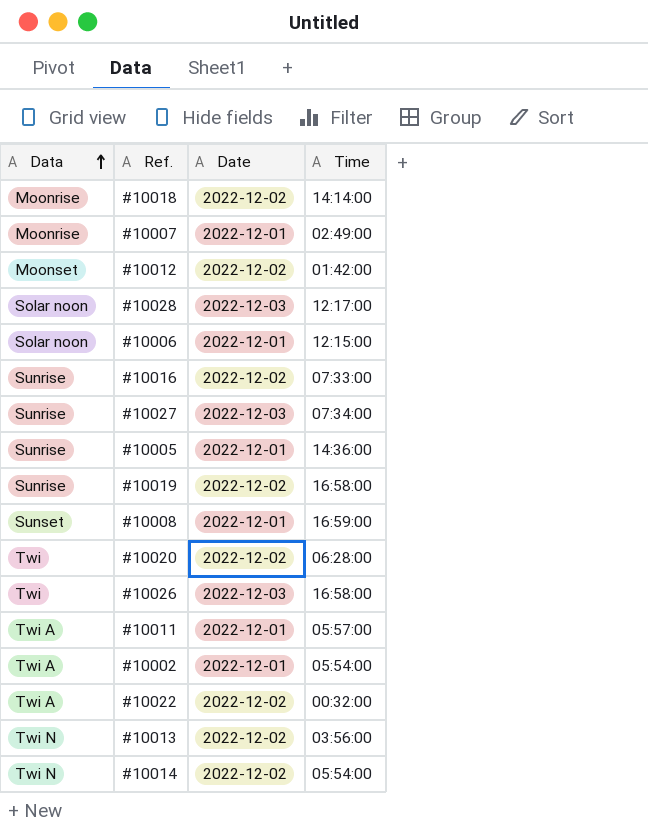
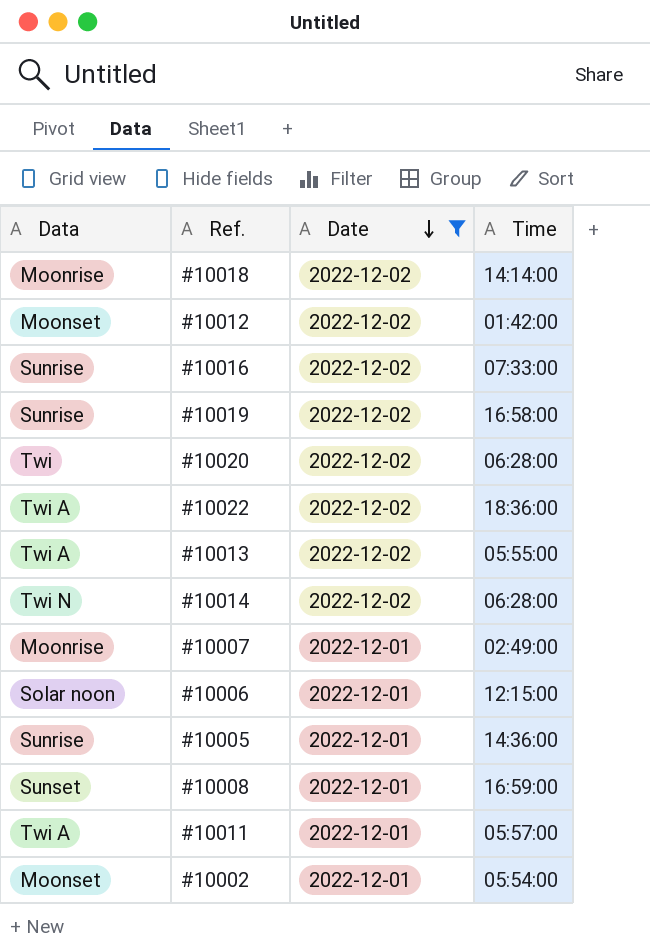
filter: none -> Date != 2022-12-03
row order: Data ascending -> Date descending
#10022 | Time: 00:32:00 -> 18:36:00
#10013 | Data: Twi N -> Twi A
#10013 | Time: 03:56:00 -> 05:55:00
#10014 | Time: 05:54:00 -> 06:28:00
#10002 | Data: Twi A -> Moonset

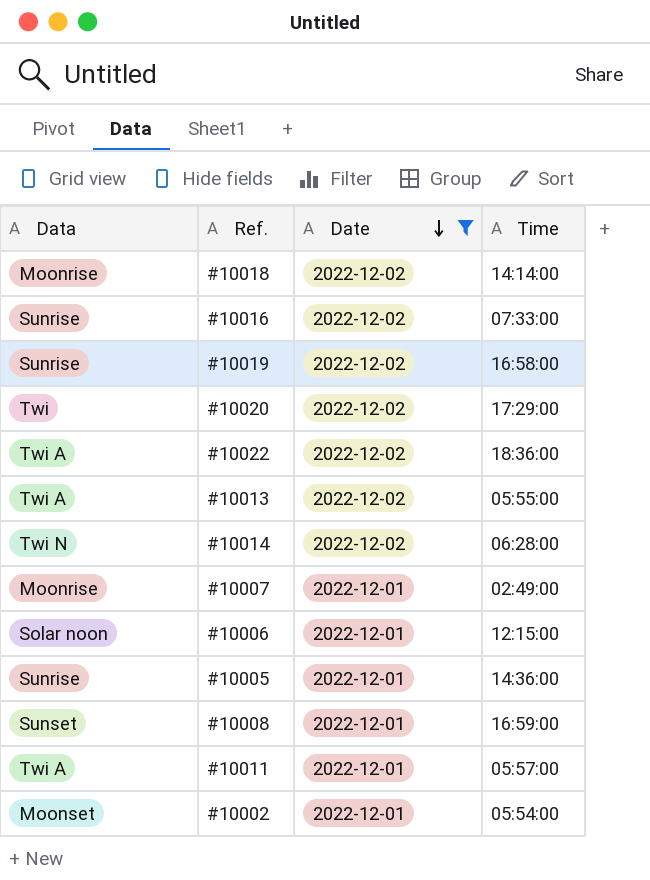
row #10012: Moonset | 2022-12-02 | 01:42:00 -> none
#10020 | Time: 06:28:00 -> 17:29:00

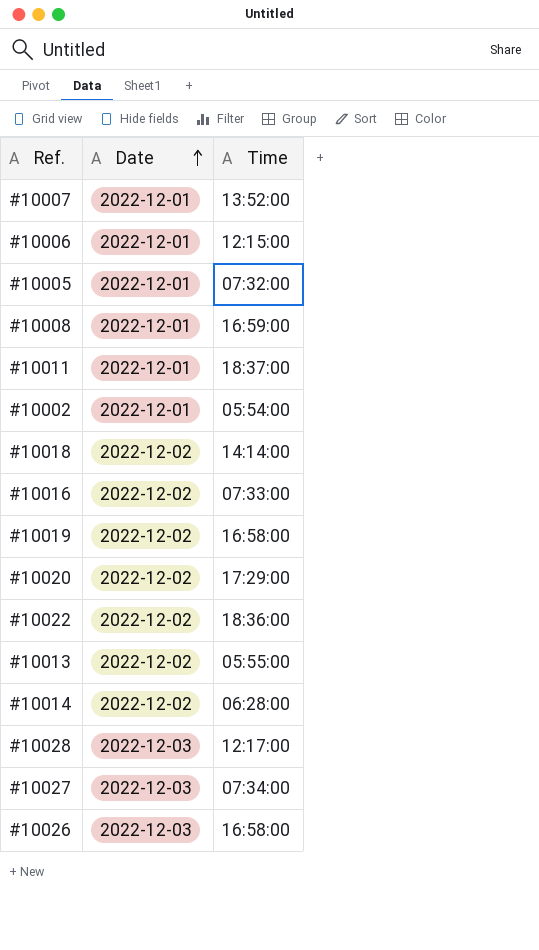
filter: Date != 2022-12-03 -> none
row order: Date descending -> Date ascending
column Data | position: 1 -> none
#10007 | Time: 02:49:00 -> 13:52:00
#10005 | Time: 14:36:00 -> 07:32:00
#10011 | Time: 05:57:00 -> 18:37:00

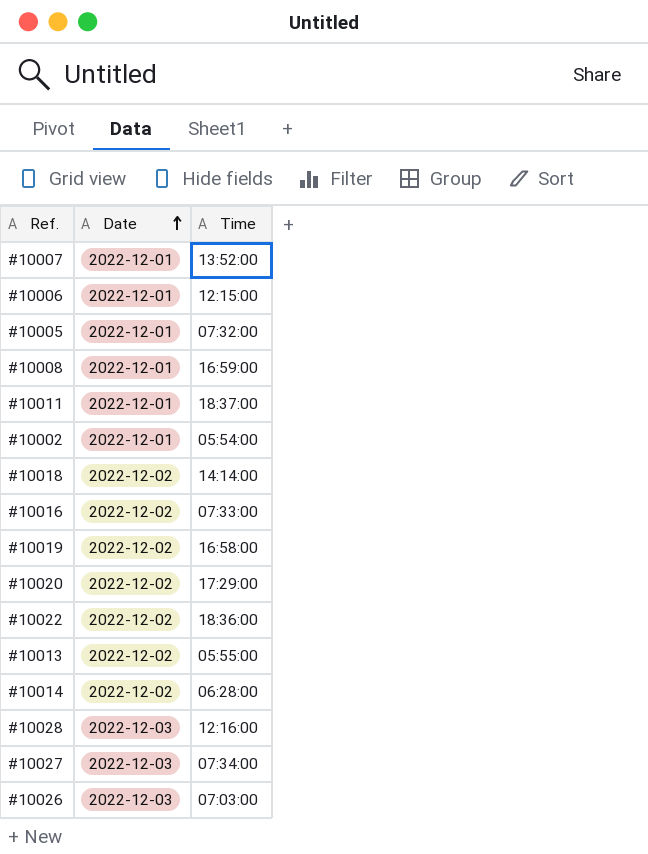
#10028 | Time: 12:17:00 -> 12:16:00
#10026 | Time: 16:58:00 -> 07:03:00

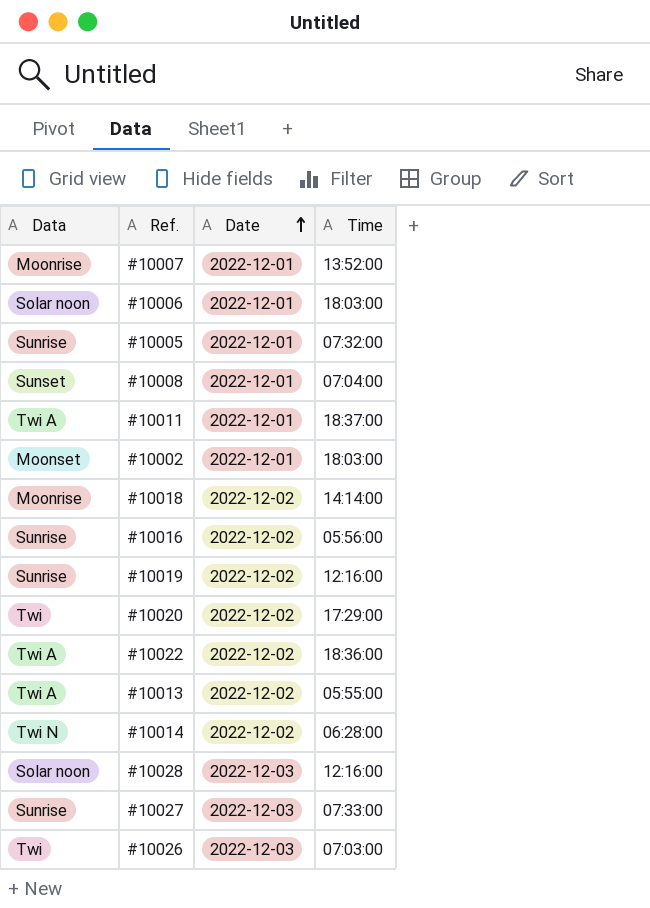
column Data | position: none -> 1
#10006 | Time: 12:15:00 -> 18:03:00
#10008 | Time: 16:59:00 -> 07:04:00
#10002 | Time: 05:54:00 -> 18:03:00
#10016 | Time: 07:33:00 -> 05:56:00
#10019 | Time: 16:58:00 -> 12:16:00
#10027 | Time: 07:34:00 -> 07:33:00

